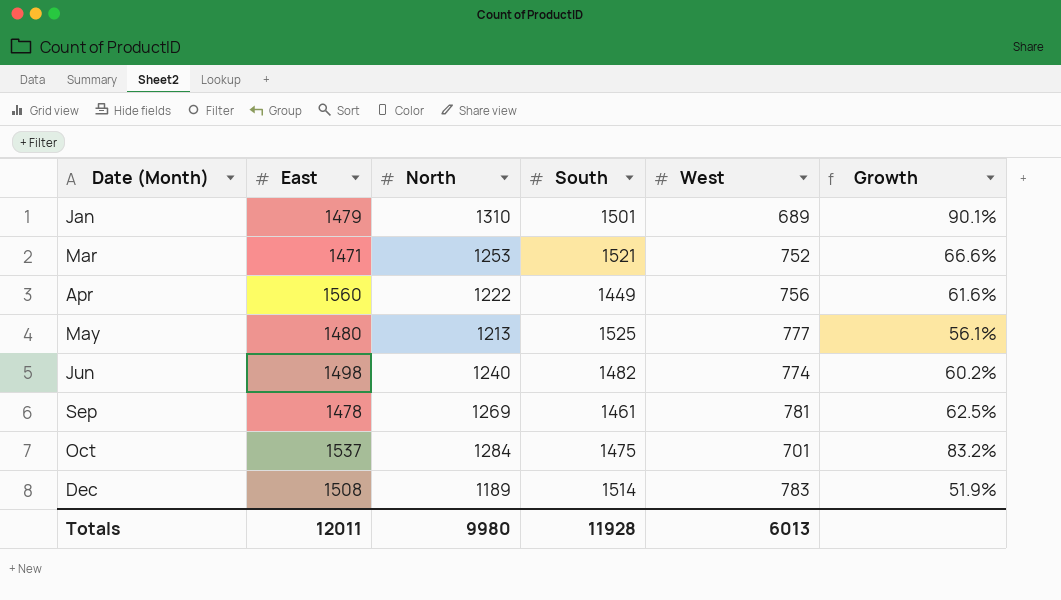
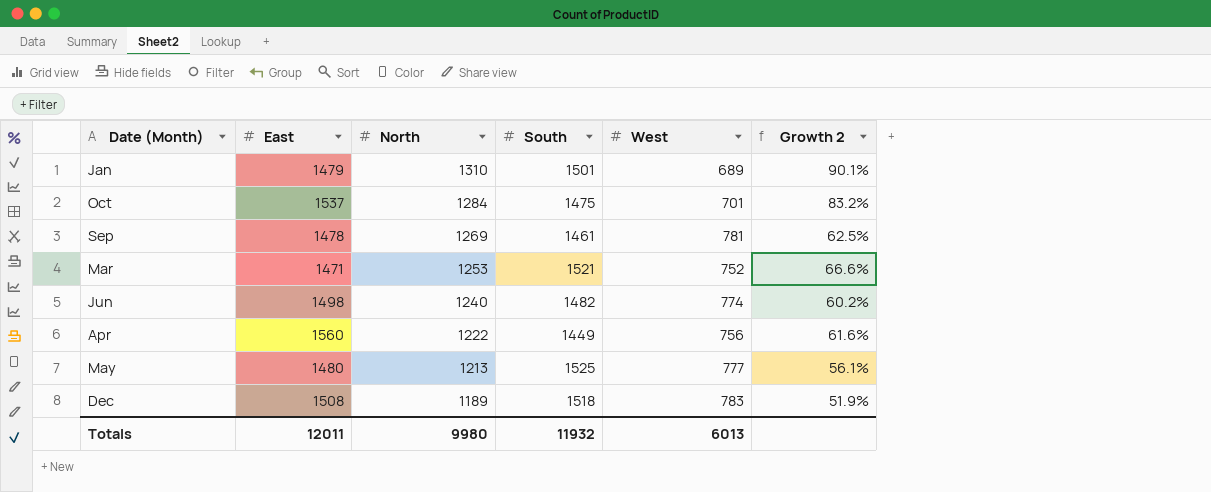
row order: Date (Month) ascending -> North descending
column name: Growth -> Growth 2
Dec | South: 1514 -> 1518
Totals | South: 11928 -> 11932

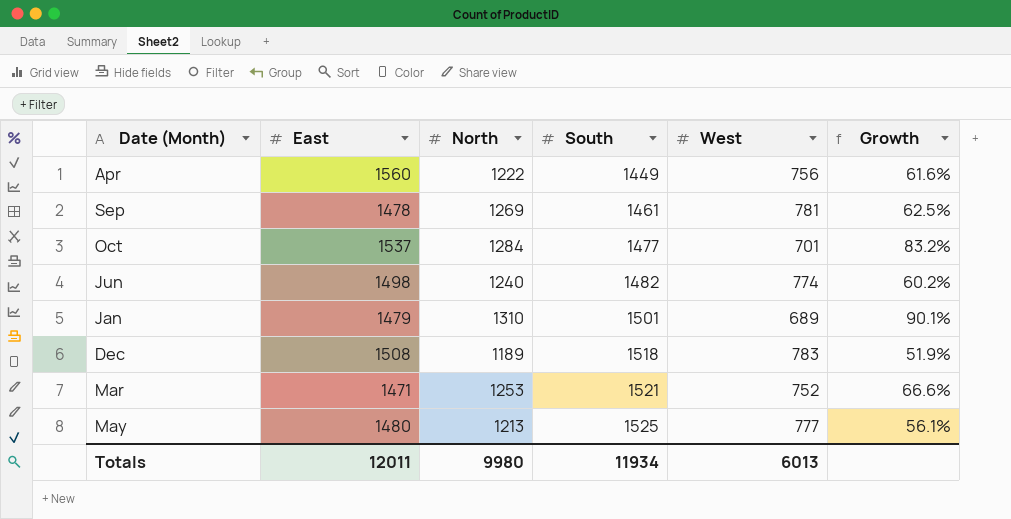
row order: North descending -> South ascending
column name: Growth 2 -> Growth
Oct | South: 1475 -> 1477
Totals | South: 11932 -> 11934

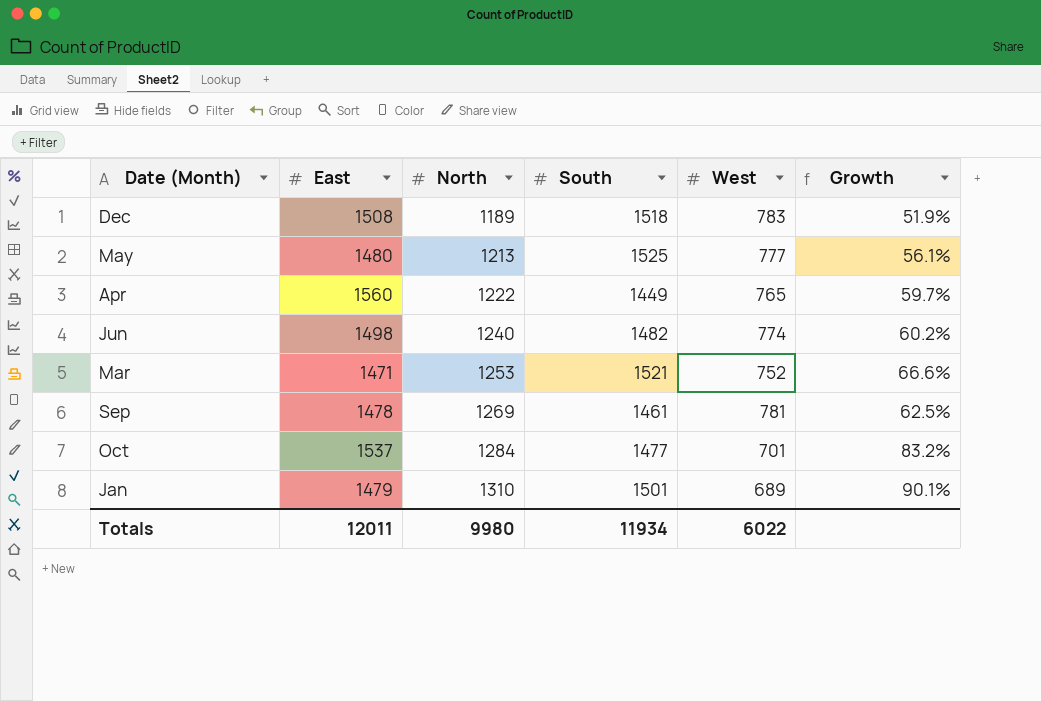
row order: South ascending -> North ascending
Apr | West: 756 -> 765
Apr | Growth: 61.6% -> 59.7%
Totals | West: 6013 -> 6022

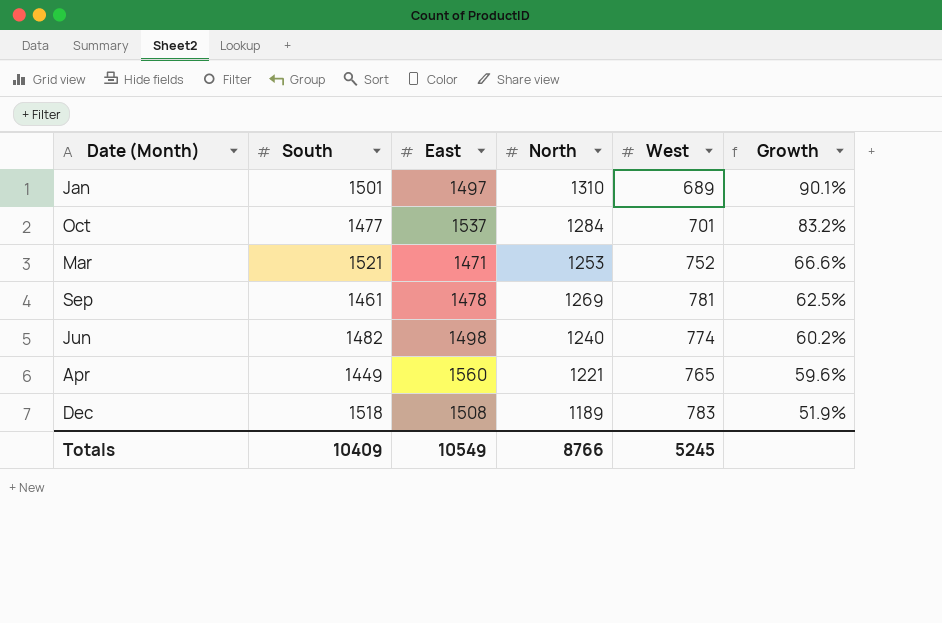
row order: North ascending -> Growth descending
column South | position: 4 -> 2
row May: 1480 | 1213 | 1525 | 777 | 56.1% -> none
Jan | East: 1479 -> 1497
Apr | North: 1222 -> 1221
Apr | Growth: 59.7% -> 59.6%
Totals | South: 11934 -> 10409
Totals | East: 12011 -> 10549
Totals | North: 9980 -> 8766
Totals | West: 6022 -> 5245

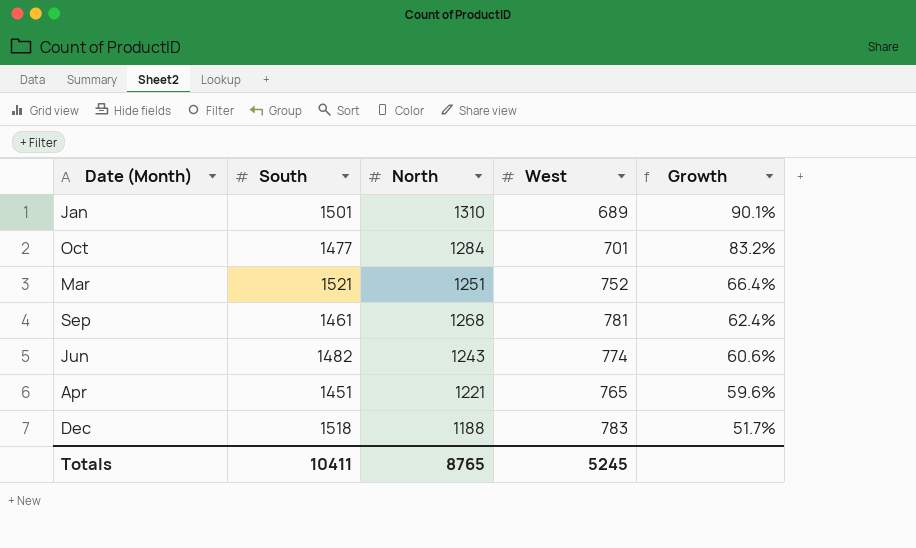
column East | position: 3 -> none
Mar | North: 1253 -> 1251
Mar | Growth: 66.6% -> 66.4%
Sep | North: 1269 -> 1268
Sep | Growth: 62.5% -> 62.4%
Jun | North: 1240 -> 1243
Jun | Growth: 60.2% -> 60.6%
Apr | South: 1449 -> 1451
Dec | North: 1189 -> 1188
Dec | Growth: 51.9% -> 51.7%
Totals | South: 10409 -> 10411
Totals | North: 8766 -> 8765

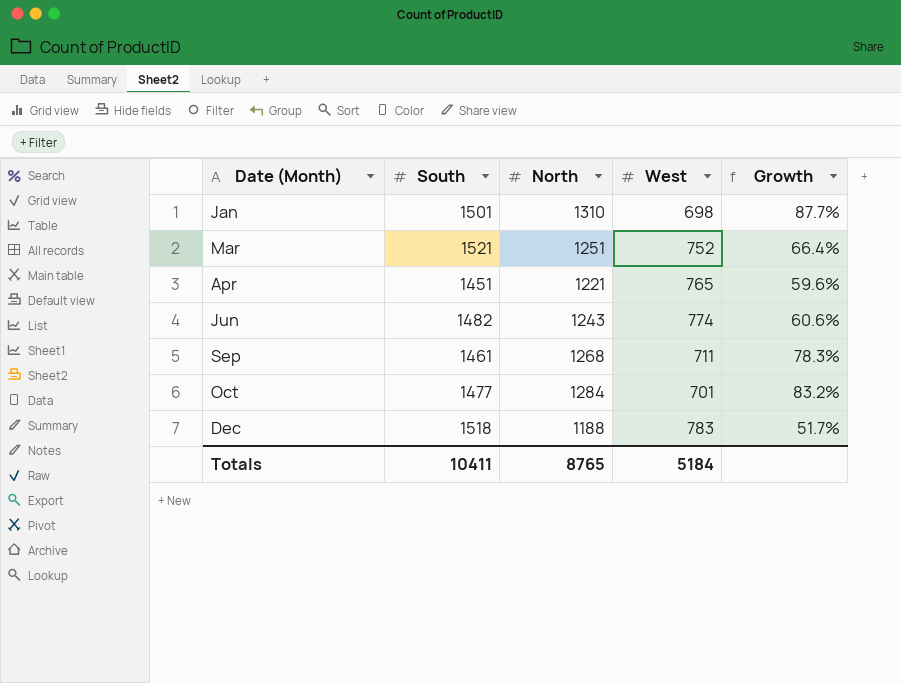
row order: Growth descending -> Date (Month) ascending
Jan | West: 689 -> 698
Jan | Growth: 90.1% -> 87.7%
Sep | West: 781 -> 711
Sep | Growth: 62.4% -> 78.3%
Totals | West: 5245 -> 5184

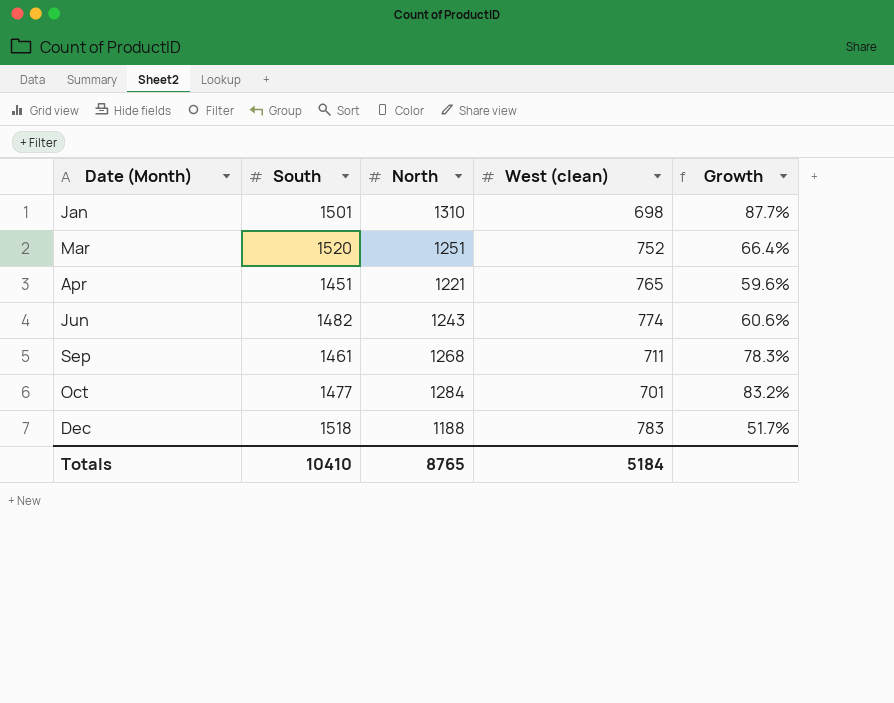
column name: West -> West (clean)
Mar | South: 1521 -> 1520
Totals | South: 10411 -> 10410

